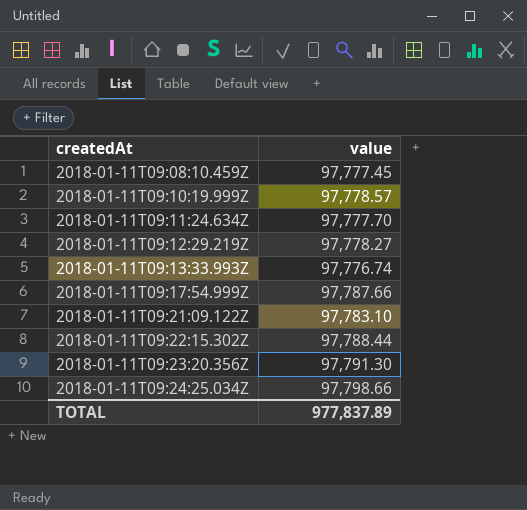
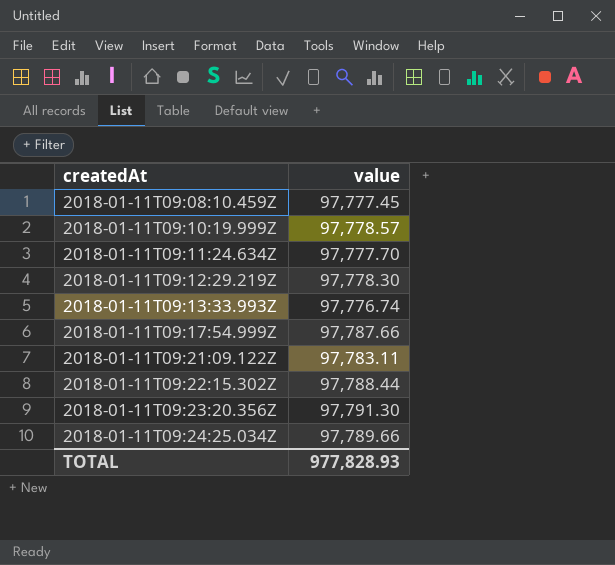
2018-01-11T09:12:29.219Z | value: 97,778.27 -> 97,778.30
2018-01-11T09:21:09.122Z | value: 97,783.10 -> 97,783.11
2018-01-11T09:24:25.034Z | value: 97,798.66 -> 97,789.66
TOTAL | value: 977,837.89 -> 977,828.93

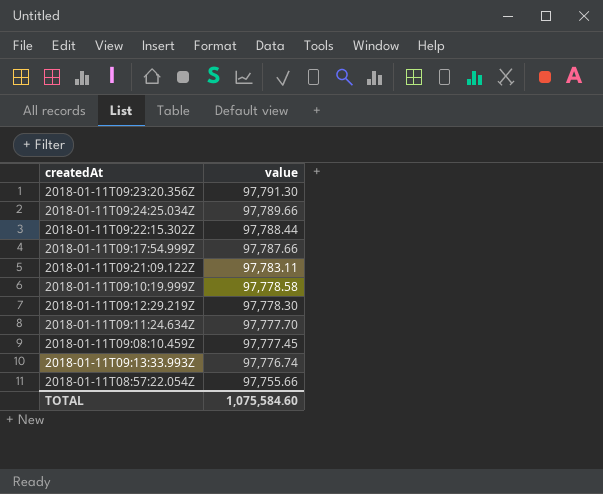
row order: createdAt ascending -> value descending
2018-01-11T09:10:19.999Z | value: 97,778.57 -> 97,778.58
row 2018-01-11T08:57:22.054Z: none -> 97,755.66
TOTAL | value: 977,828.93 -> 1,075,584.60

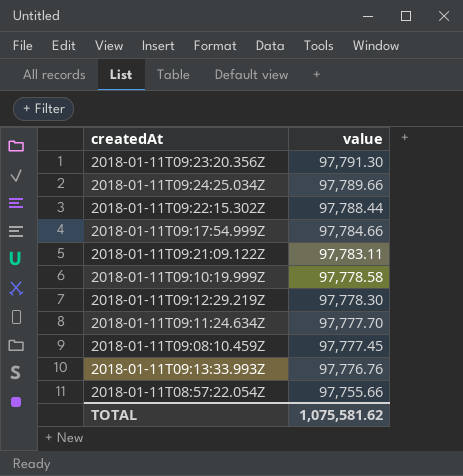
2018-01-11T09:17:54.999Z | value: 97,787.66 -> 97,784.66
2018-01-11T09:13:33.993Z | value: 97,776.74 -> 97,776.76
TOTAL | value: 1,075,584.60 -> 1,075,581.62

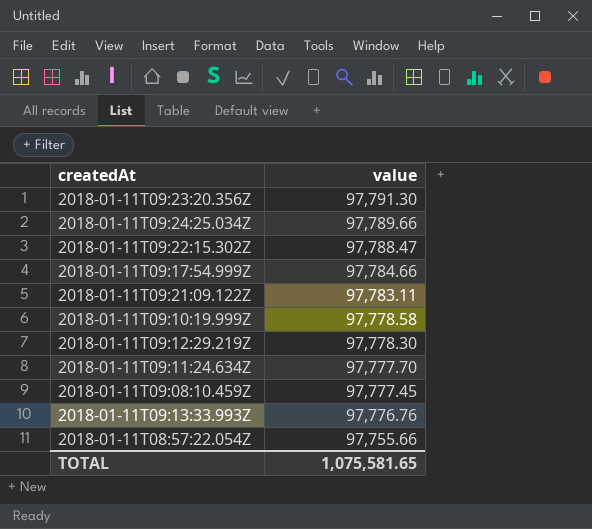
2018-01-11T09:22:15.302Z | value: 97,788.44 -> 97,788.47
TOTAL | value: 1,075,581.62 -> 1,075,581.65

